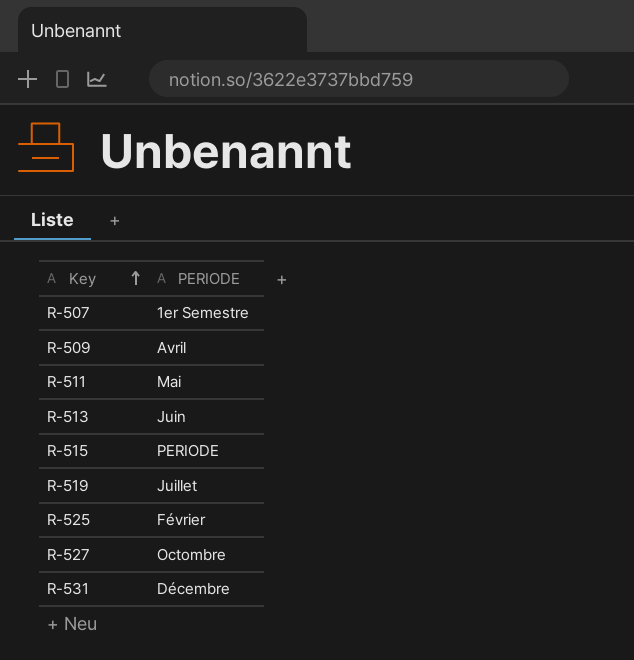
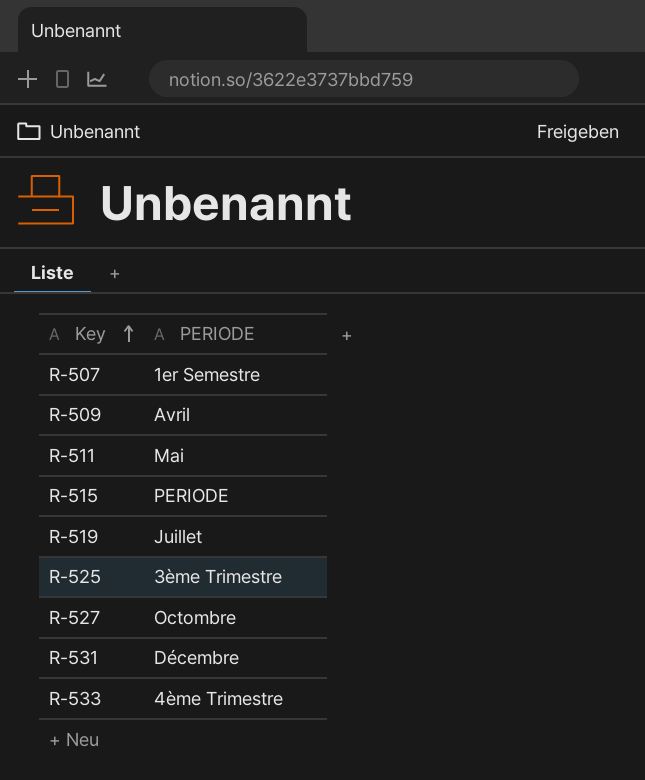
row R-513: Juin -> none
R-525 | PERIODE: Février -> 3ème Trimestre
row R-533: none -> 4ème Trimestre

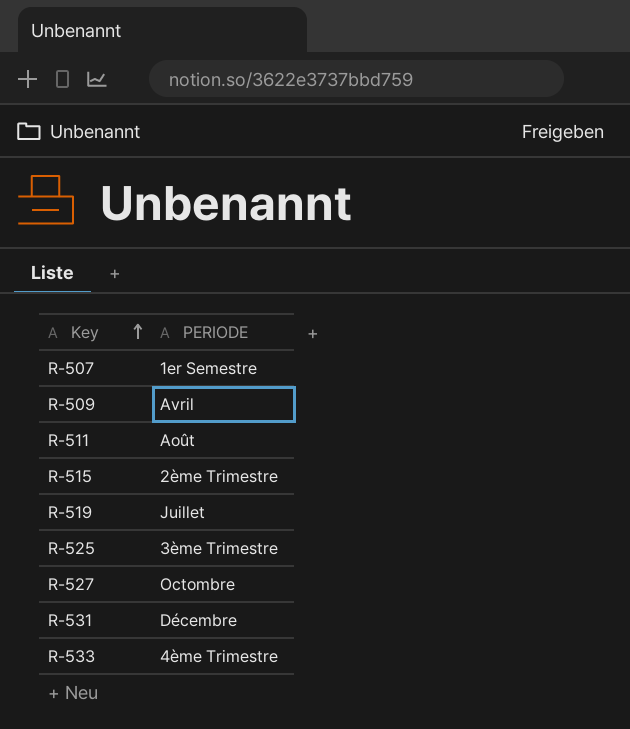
R-511 | PERIODE: Mai -> Août
R-515 | PERIODE: PERIODE -> 2ème Trimestre

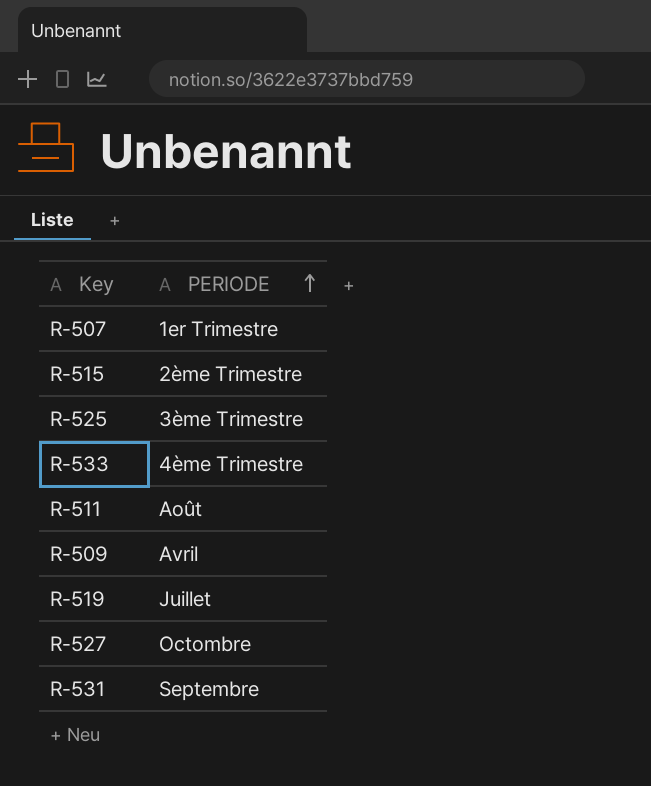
row order: Key ascending -> PERIODE ascending
R-507 | PERIODE: 1er Semestre -> 1er Trimestre
R-531 | PERIODE: Décembre -> Septembre

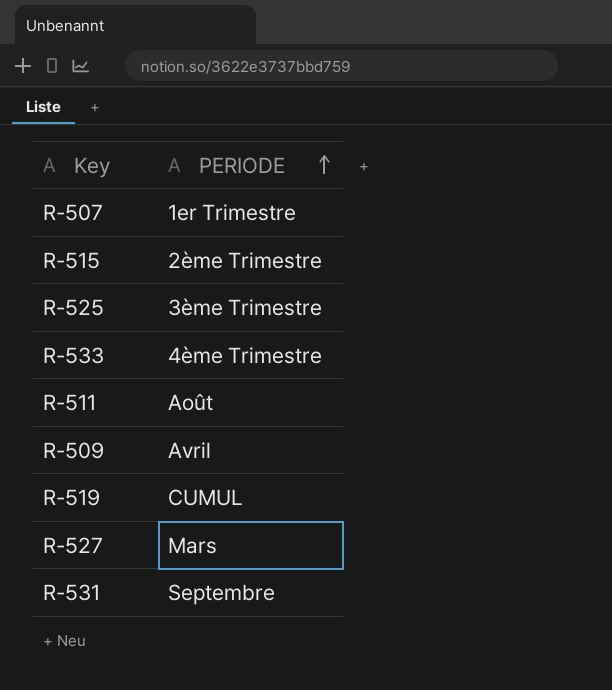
R-519 | PERIODE: Juillet -> CUMUL
R-527 | PERIODE: Octombre -> Mars

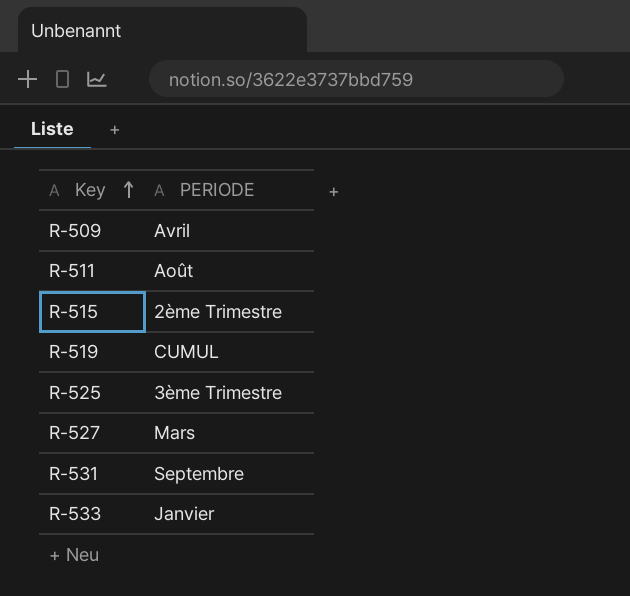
row order: PERIODE ascending -> Key ascending
row R-507: 1er Trimestre -> none
R-533 | PERIODE: 4ème Trimestre -> Janvier

